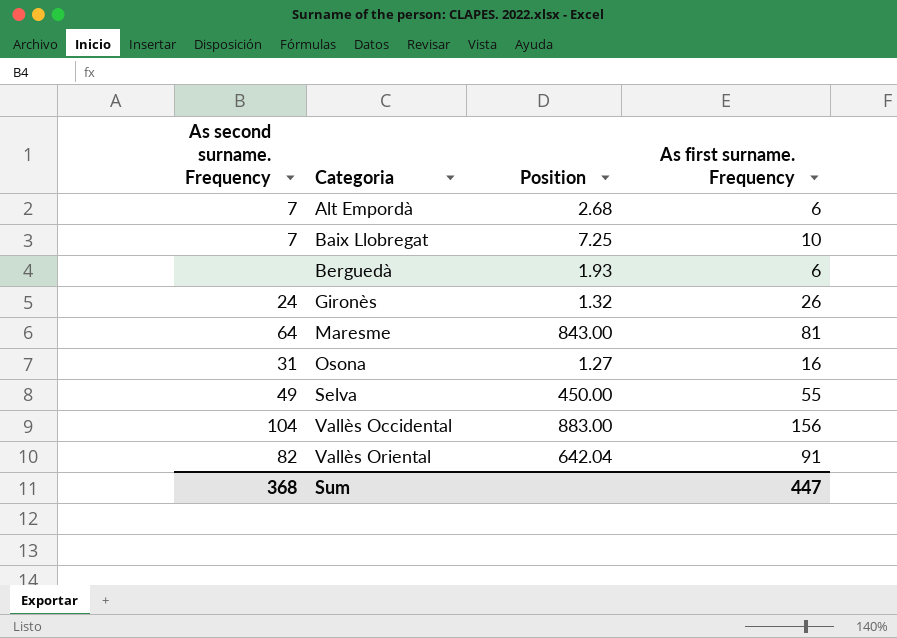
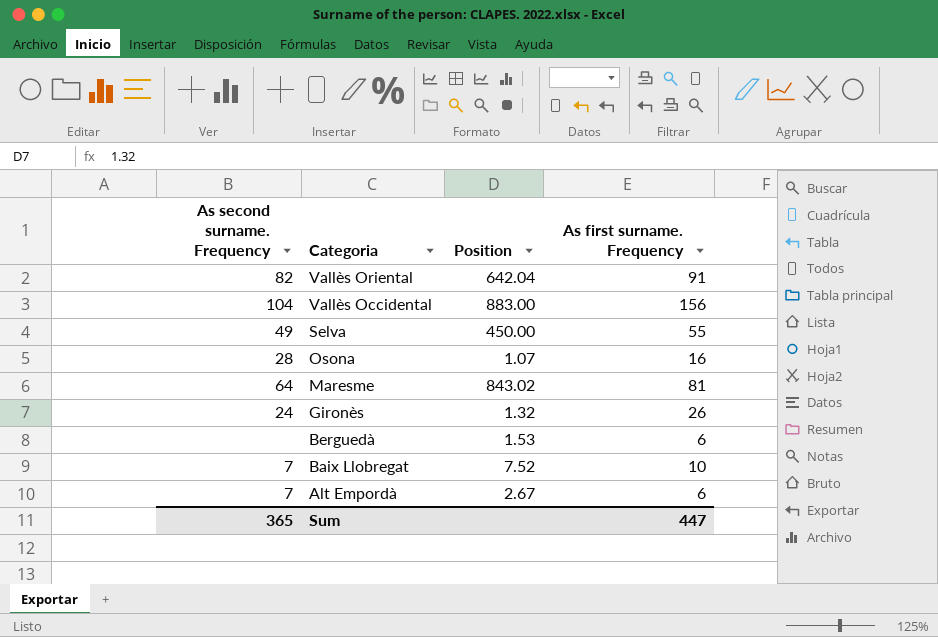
row order: Categoria ascending -> Categoria descending
Osona | As second surname. Frequency: 31 -> 28
Osona | Position: 1.27 -> 1.07
Maresme | Position: 843.00 -> 843.02
Berguedà | Position: 1.93 -> 1.53
Baix Llobregat | Position: 7.25 -> 7.52
Alt Empordà | Position: 2.68 -> 2.67
Sum | As second surname. Frequency: 368 -> 365

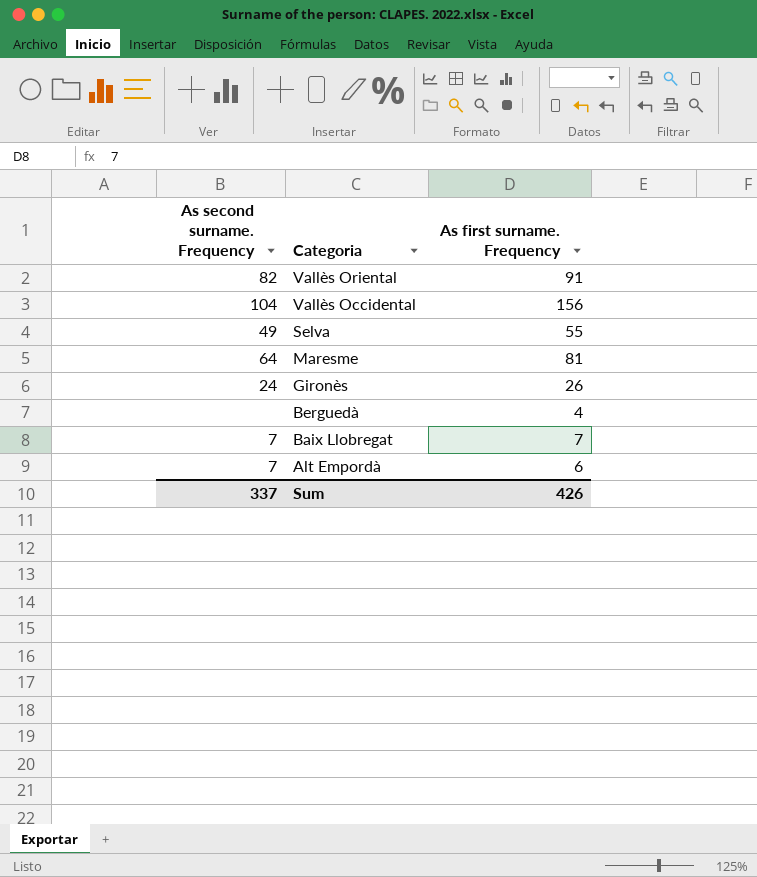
column Position | position: 3 -> none
row Osona: 28 | 1.07 | 16 -> none
Berguedà | As first surname. Frequency: 6 -> 4
Baix Llobregat | As first surname. Frequency: 10 -> 7
Sum | As second surname. Frequency: 365 -> 337
Sum | As first surname. Frequency: 447 -> 426

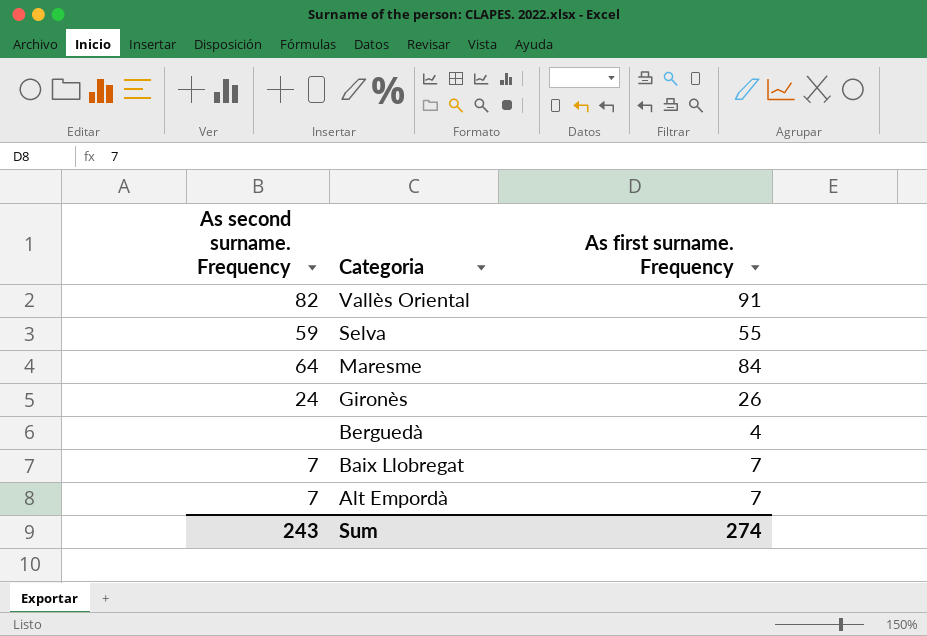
row Vallès Occidental: 104 | 156 -> none
Selva | As second surname. Frequency: 49 -> 59
Maresme | As first surname. Frequency: 81 -> 84
Alt Empordà | As first surname. Frequency: 6 -> 7
Sum | As second surname. Frequency: 337 -> 243
Sum | As first surname. Frequency: 426 -> 274

